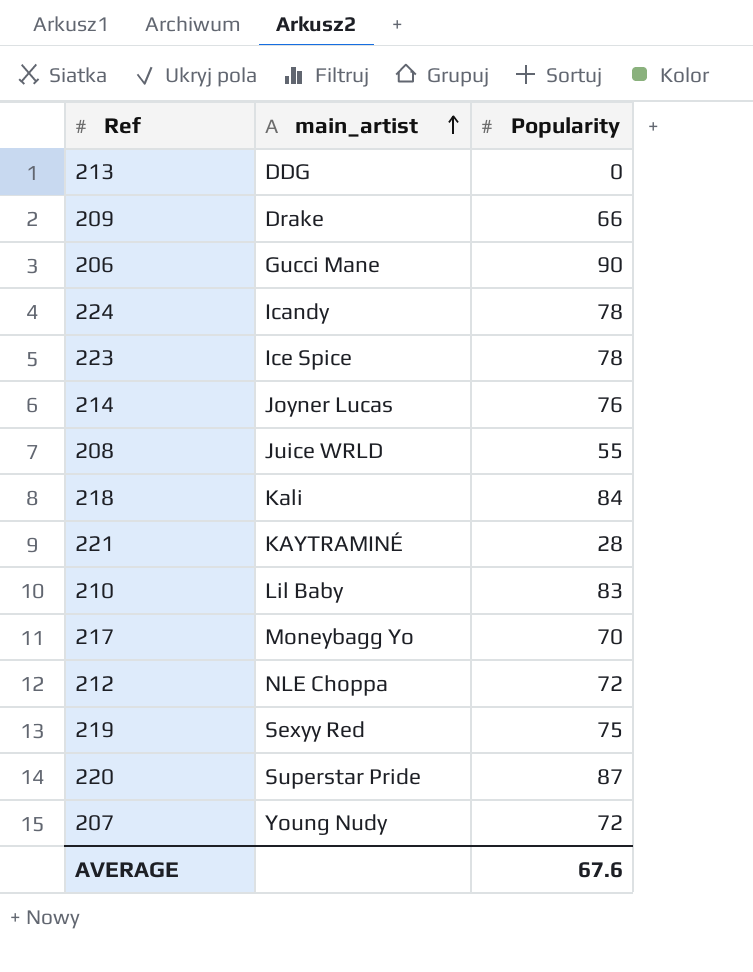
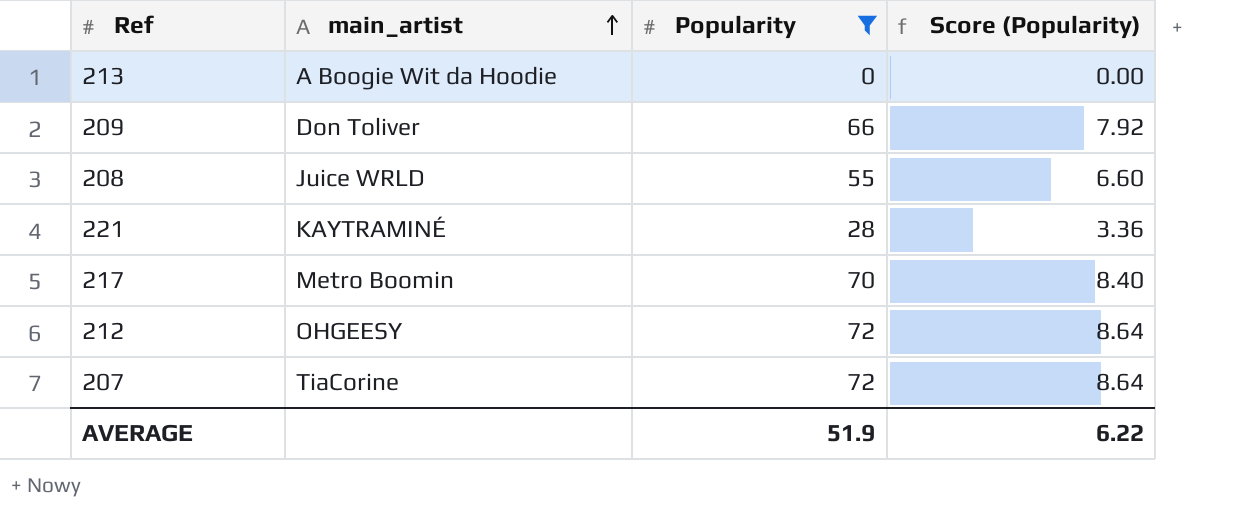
filter: none -> Popularity <= 72
column Score (Popularity) | formula: none -> [Popularity] * 0.12
213 | main_artist: DDG -> A Boogie Wit da Hoodie
209 | main_artist: Drake -> Don Toliver
217 | main_artist: Moneybagg Yo -> Metro Boomin
212 | main_artist: NLE Choppa -> OHGEESY
207 | main_artist: Young Nudy -> TiaCorine
AVERAGE | Popularity: 67.6 -> 51.9

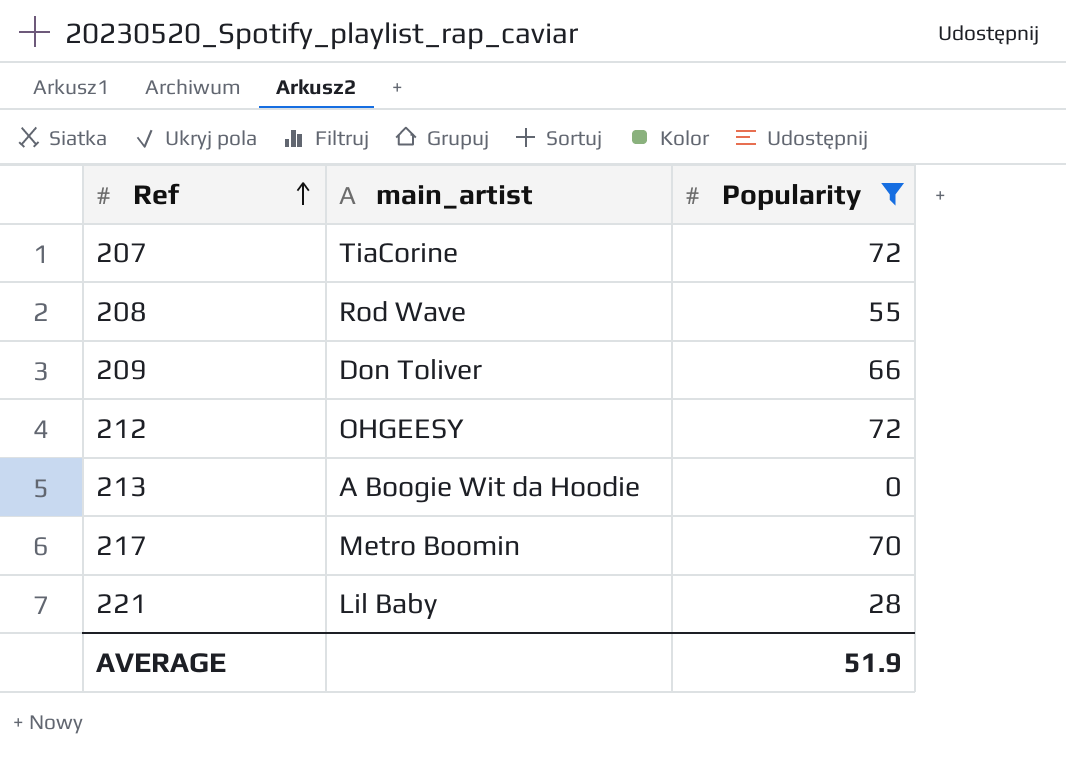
row order: main_artist ascending -> Ref ascending
column Score (Popularity) | formula: [Popularity] * 0.12 -> none
208 | main_artist: Juice WRLD -> Rod Wave
221 | main_artist: KAYTRAMINÉ -> Lil Baby

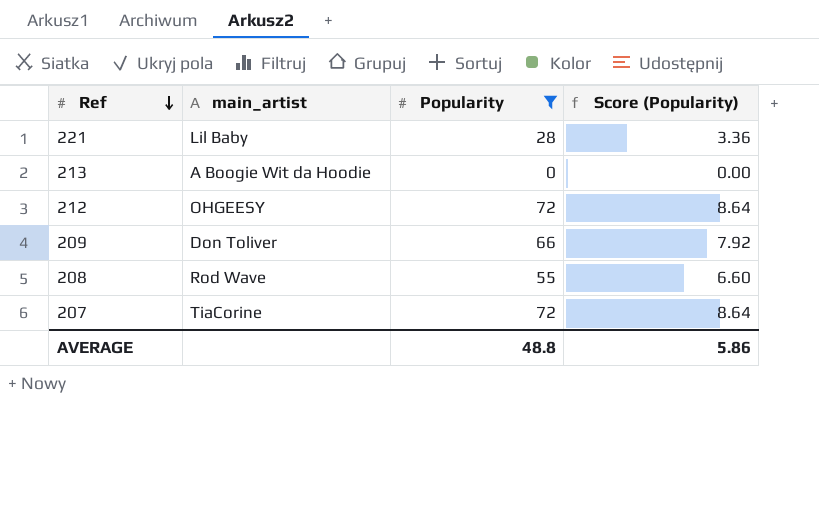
row order: Ref ascending -> Ref descending
column Score (Popularity) | formula: none -> [Popularity] * 0.12
row 217: Metro Boomin | 70 -> none
AVERAGE | Popularity: 51.9 -> 48.8

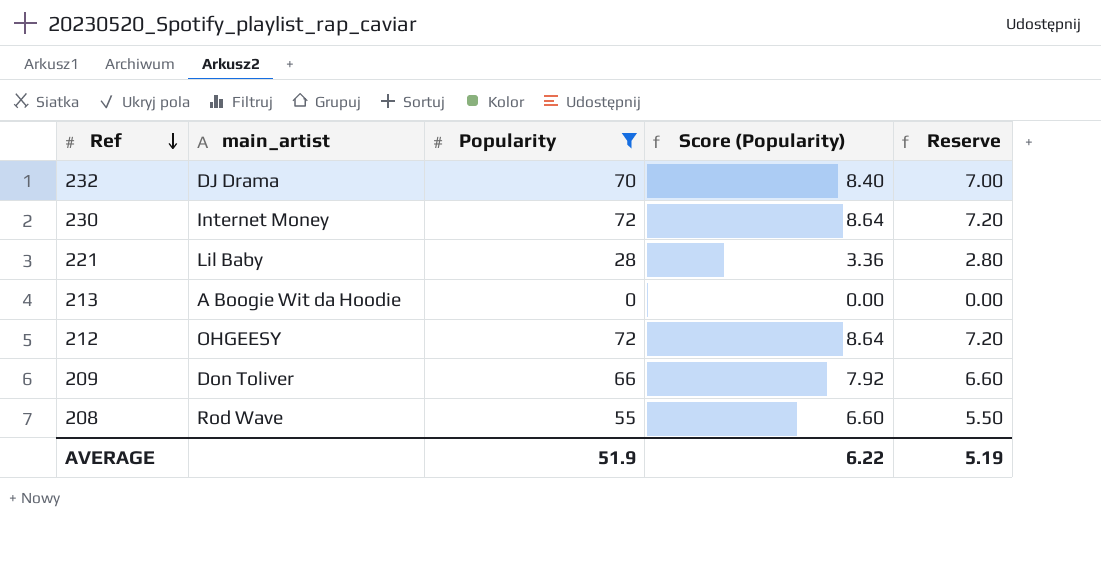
column Reserve | formula: none -> [Popularity] * 0.1
row 207: TiaCorine | 72 | 8.64 -> none
row 232: none -> DJ Drama | 70 | 8.40 | 7.00
row 230: none -> Internet Money | 72 | 8.64 | 7.20
AVERAGE | Popularity: 48.8 -> 51.9
AVERAGE | Score (Popularity): 5.86 -> 6.22

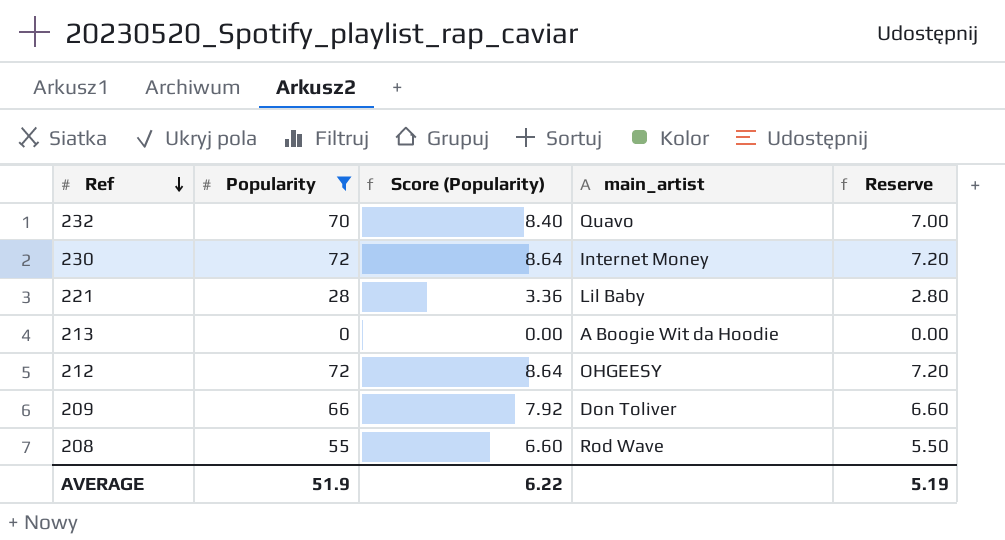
column main_artist | position: 2 -> 4
232 | main_artist: DJ Drama -> Quavo

